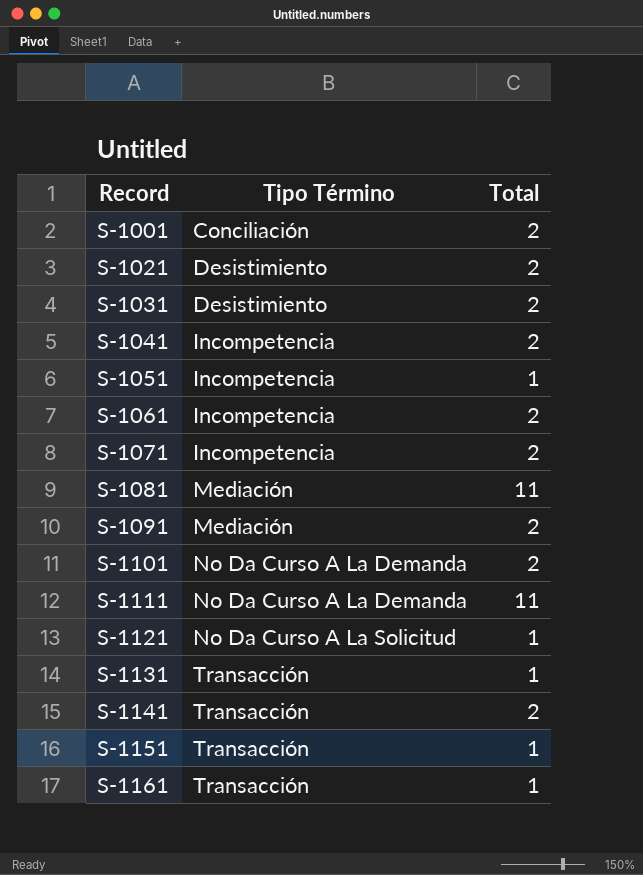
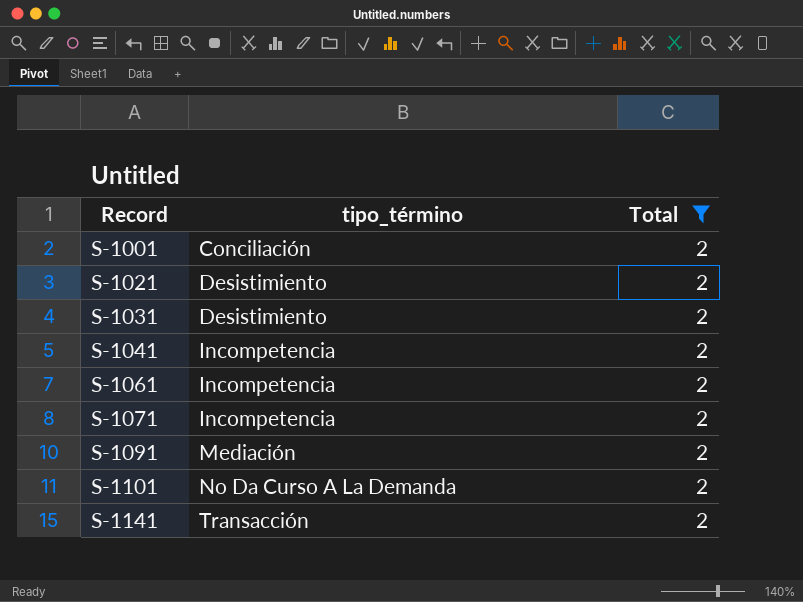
filter: none -> Total = 2
column name: Tipo Término -> tipo_término

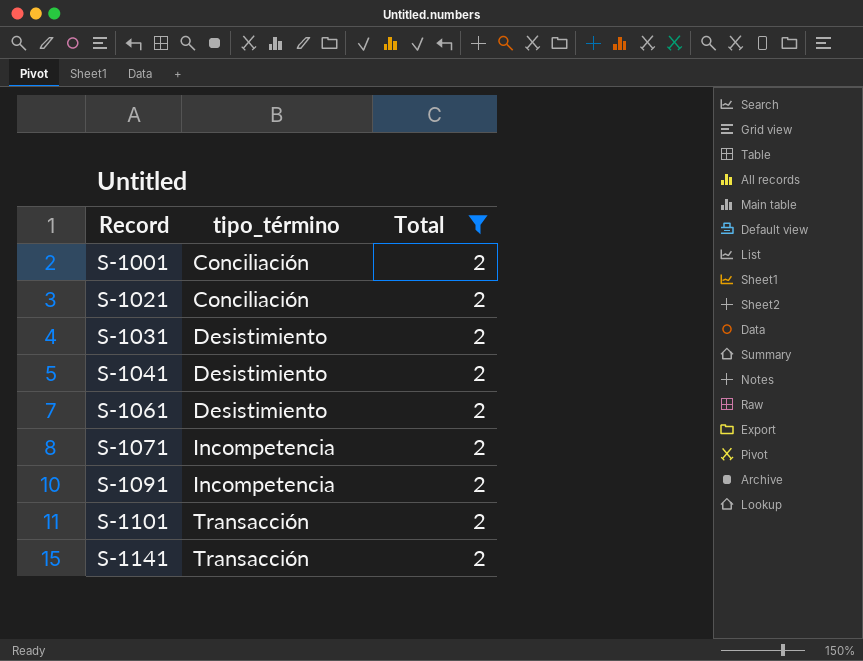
S-1021 | tipo_término: Desistimiento -> Conciliación
S-1041 | tipo_término: Incompetencia -> Desistimiento
S-1061 | tipo_término: Incompetencia -> Desistimiento
S-1091 | tipo_término: Mediación -> Incompetencia
S-1101 | tipo_término: No Da Curso A La Demanda -> Transacción

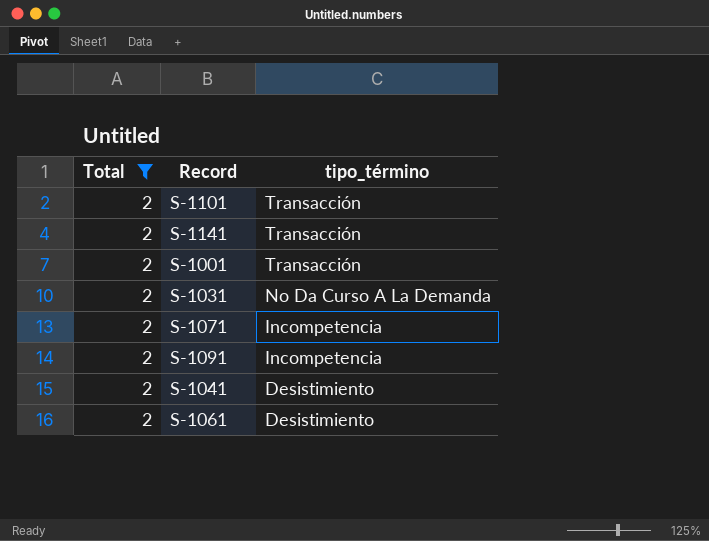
row order: Record ascending -> tipo_término descending
column Total | position: 3 -> 1
row S-1021: Conciliación | 2 -> none
S-1001 | tipo_término: Conciliación -> Transacción
S-1031 | tipo_término: Desistimiento -> No Da Curso A La Demanda

